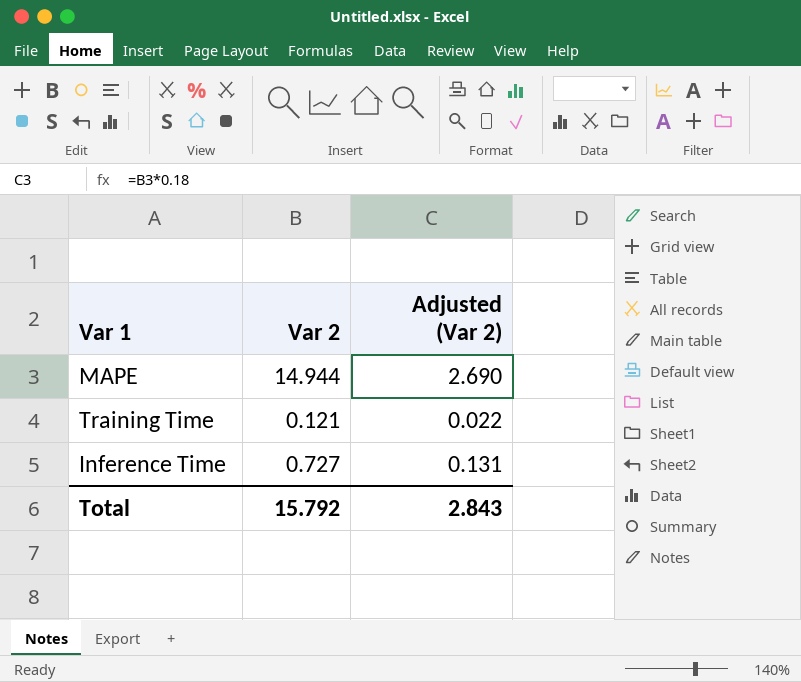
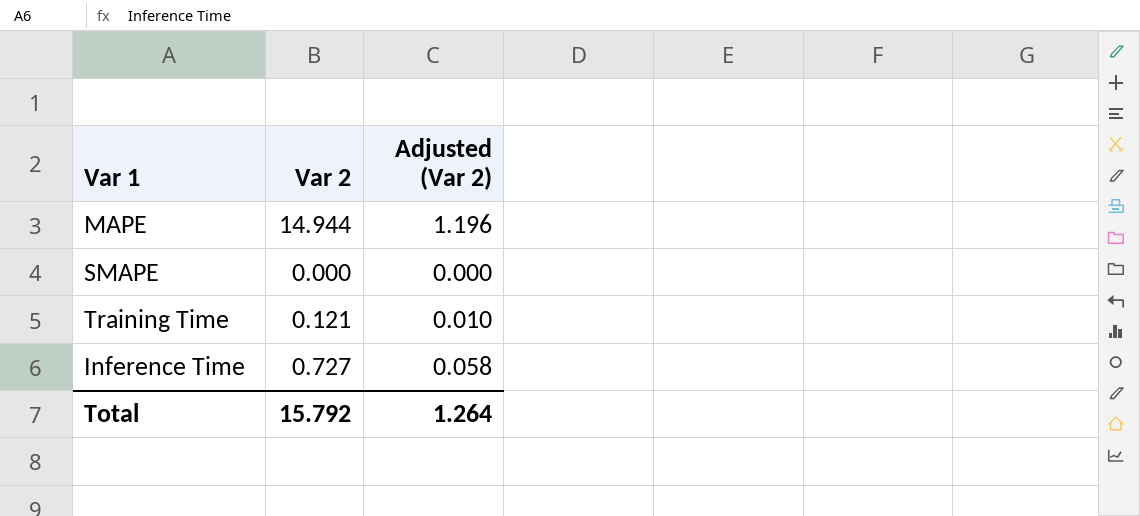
column Adjusted (Var 2) | formula: [Var 2] * 0.18 -> [Var 2] * 0.08
row SMAPE: none -> 0.000 | 0.000
Total | Adjusted (Var 2): 2.843 -> 1.264

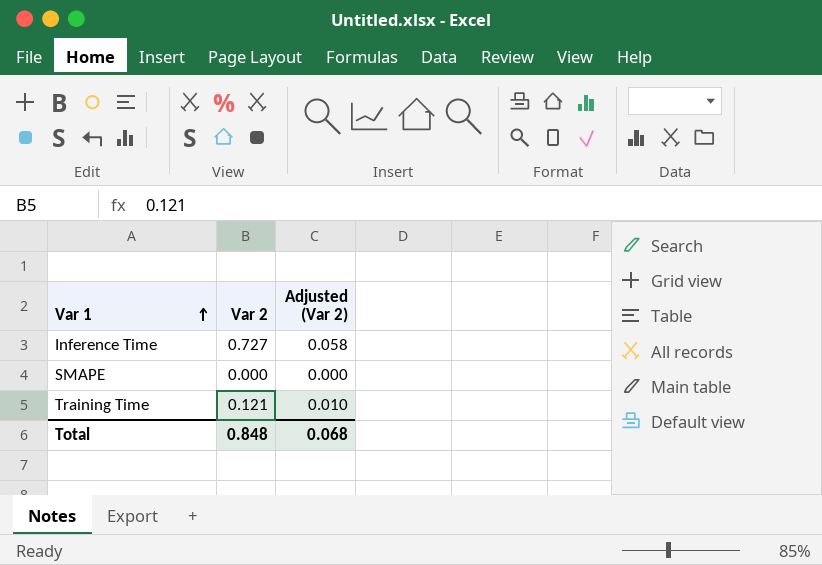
row order: none -> Var 1 ascending
row MAPE: 14.944 | 1.196 -> none
Total | Var 2: 15.792 -> 0.848
Total | Adjusted (Var 2): 1.264 -> 0.068

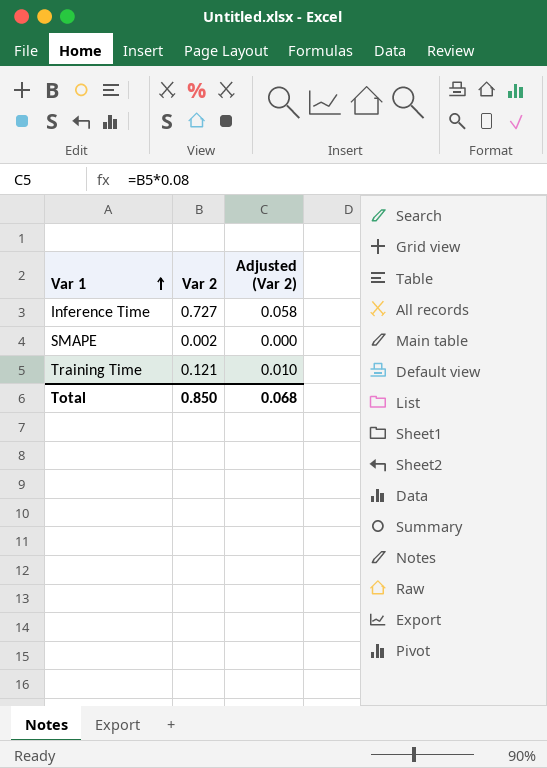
SMAPE | Var 2: 0.000 -> 0.002
Total | Var 2: 0.848 -> 0.850

